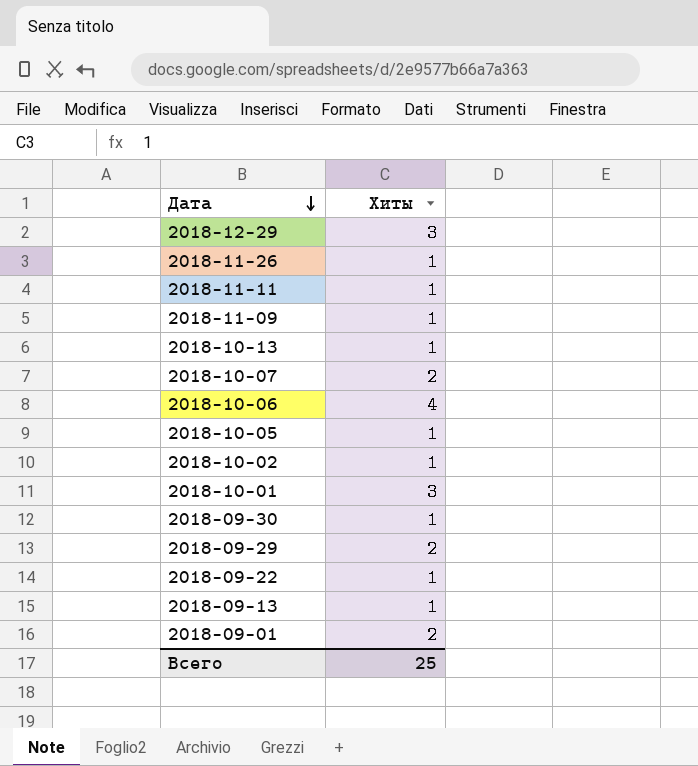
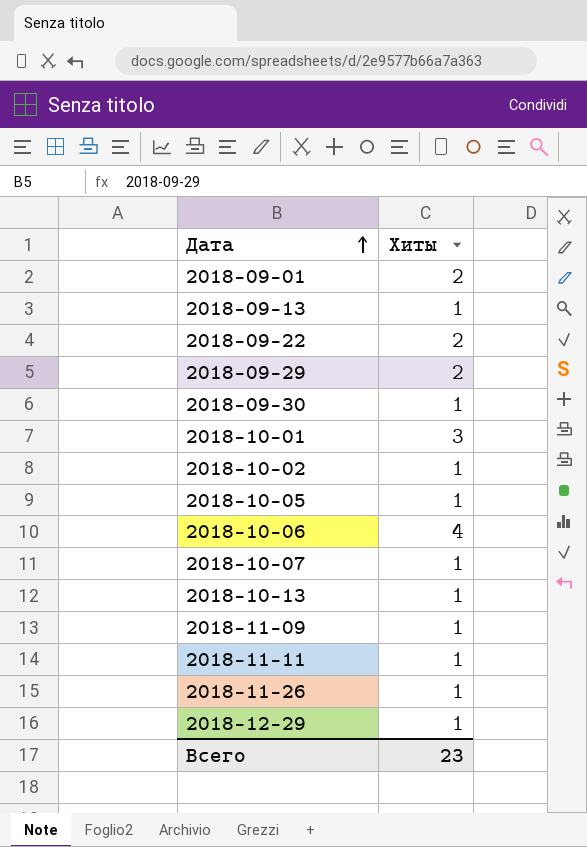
row order: Дата descending -> Дата ascending
2018-09-22 | Хиты: 1 -> 2
2018-10-07 | Хиты: 2 -> 1
2018-12-29 | Хиты: 3 -> 1
Всего | Хиты: 25 -> 23

